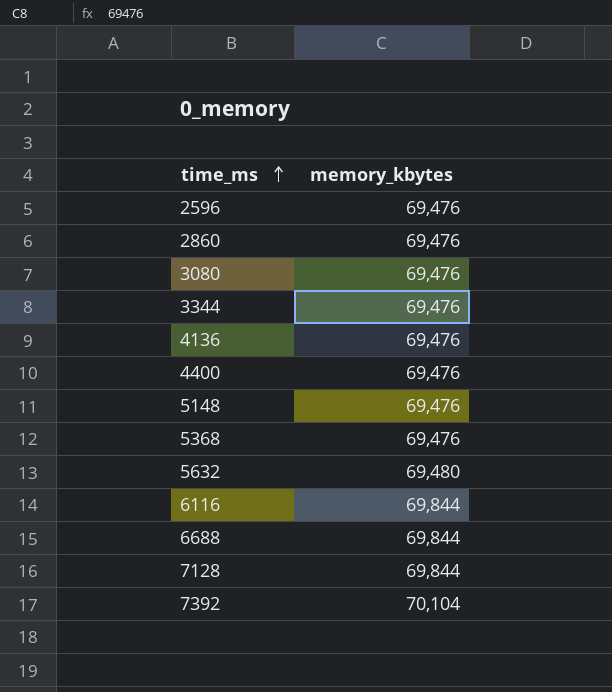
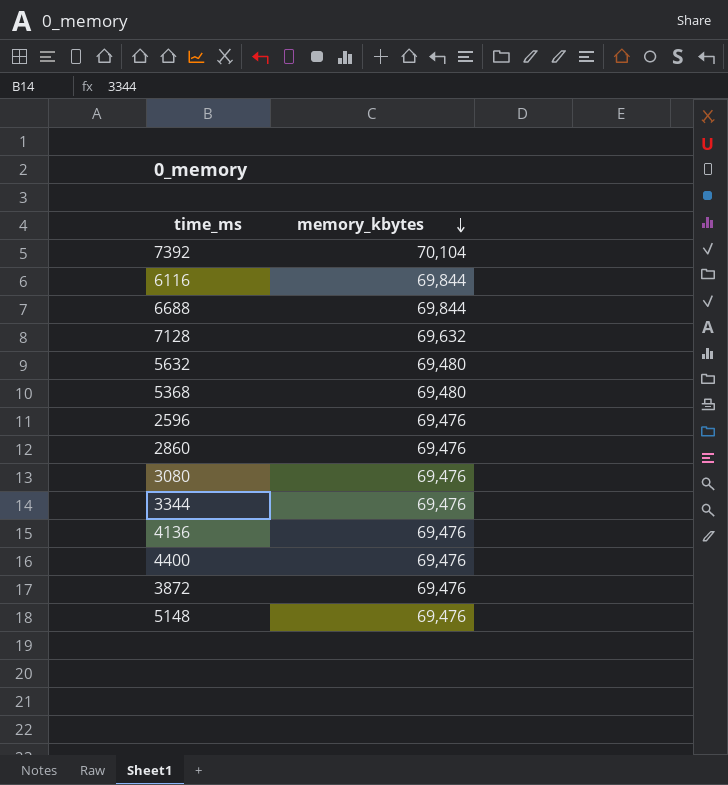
row order: time_ms ascending -> memory_kbytes descending
7128 | memory_kbytes: 69,844 -> 69,632
5368 | memory_kbytes: 69,476 -> 69,480
row 3872: none -> 69,476

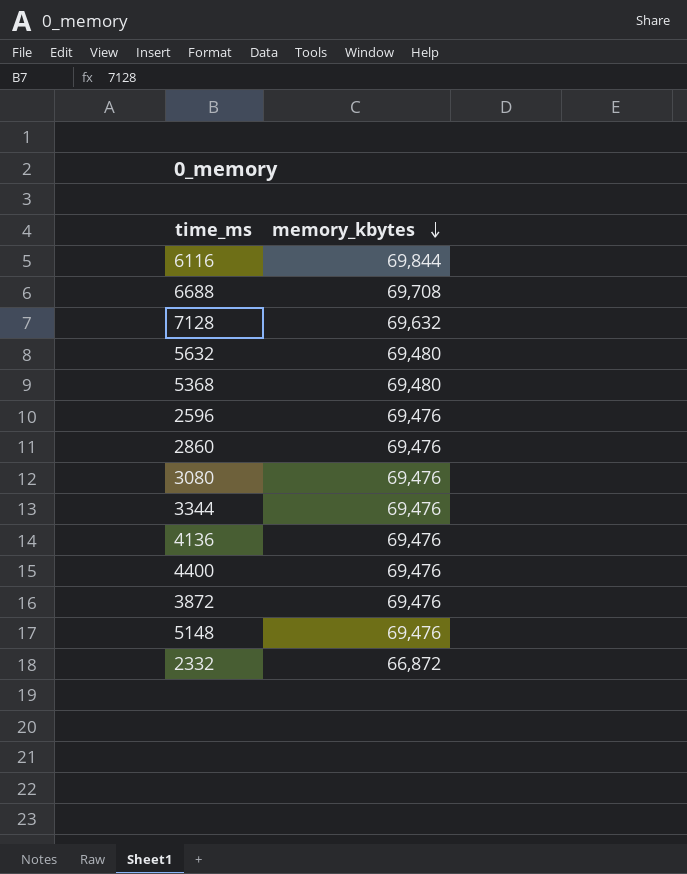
row 7392: 70,104 -> none
6688 | memory_kbytes: 69,844 -> 69,708
row 2332: none -> 66,872

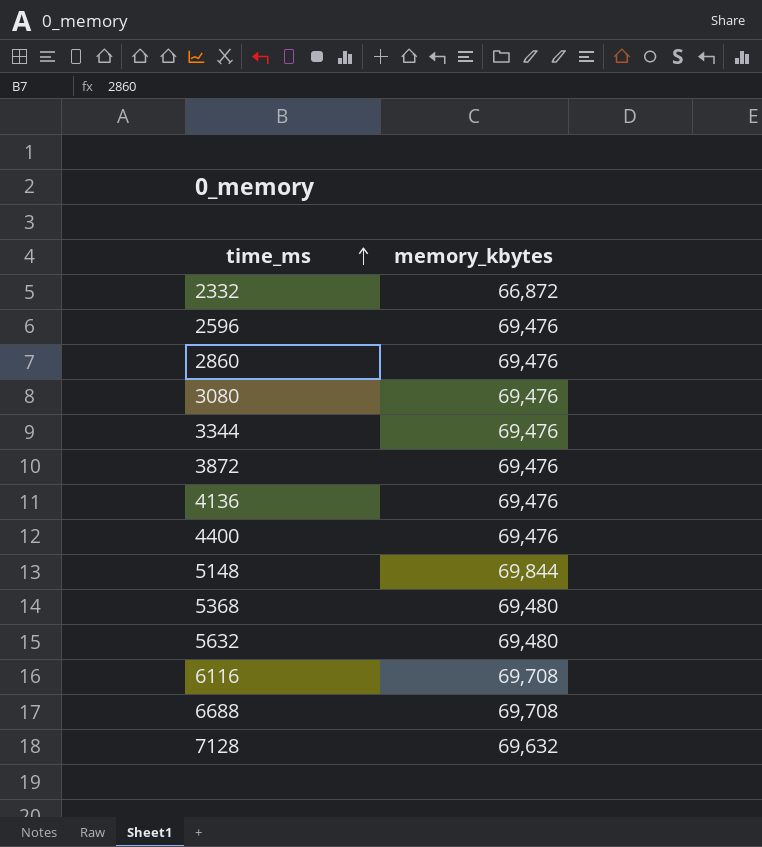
row order: memory_kbytes descending -> time_ms ascending
5148 | memory_kbytes: 69,476 -> 69,844
6116 | memory_kbytes: 69,844 -> 69,708

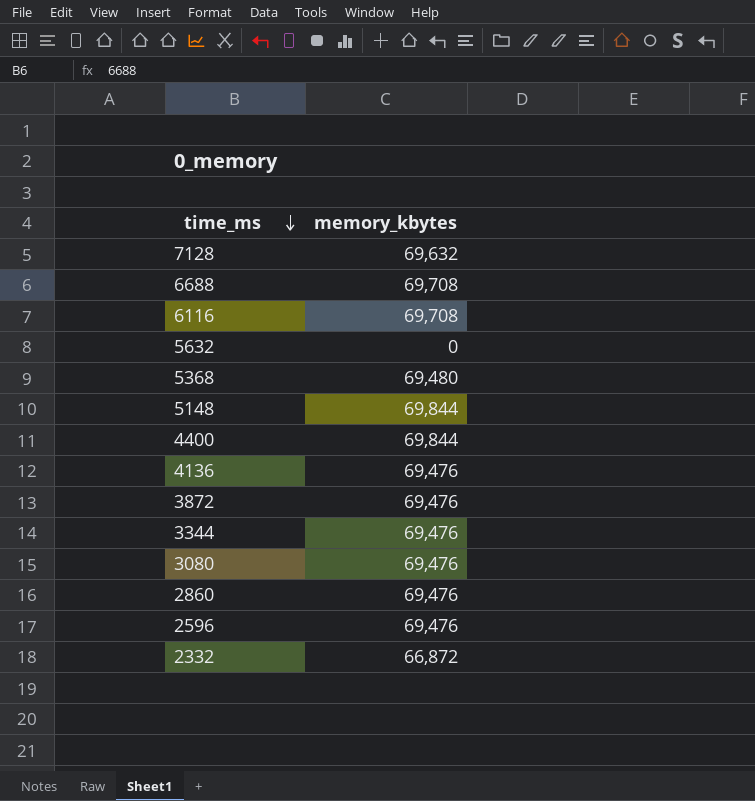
row order: time_ms ascending -> time_ms descending
5632 | memory_kbytes: 69,480 -> 0
4400 | memory_kbytes: 69,476 -> 69,844

